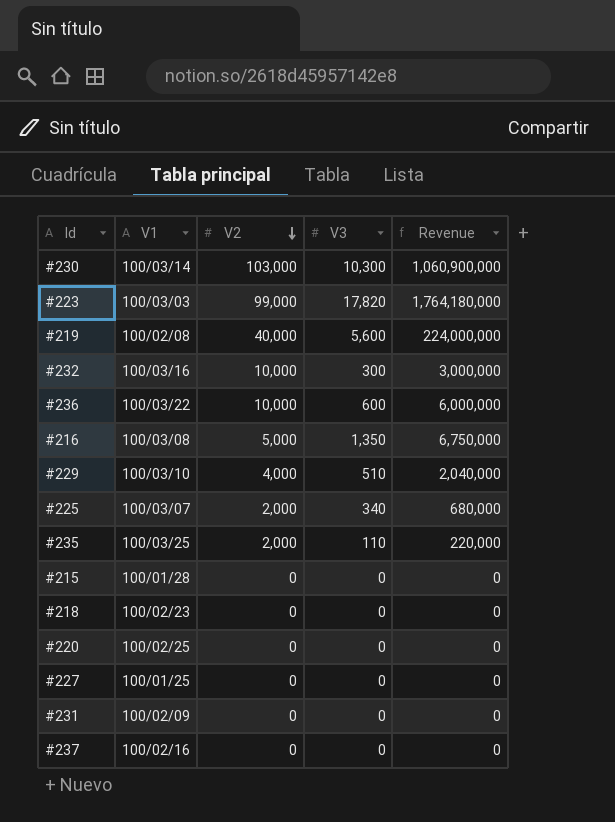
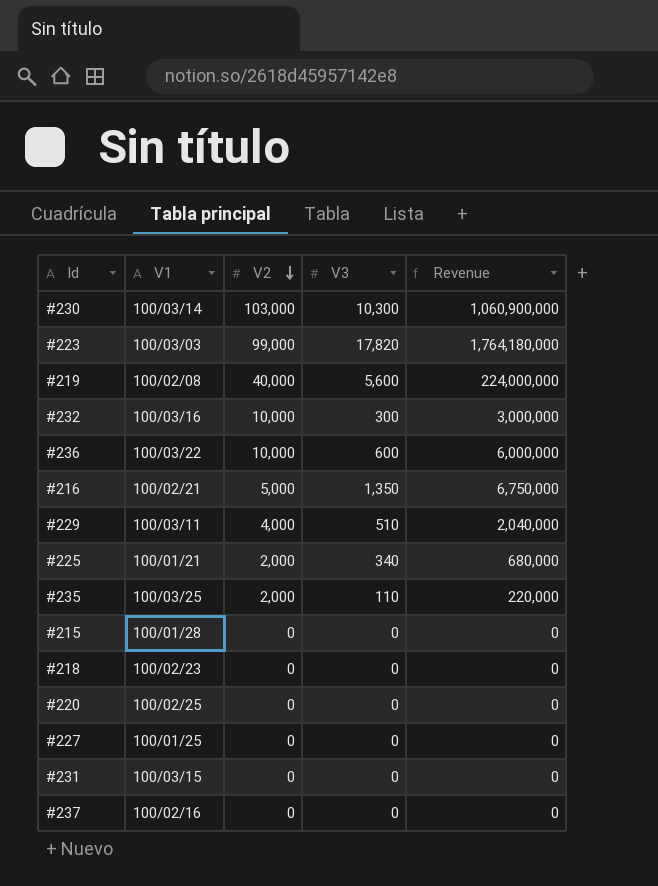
#216 | V1: 100/03/08 -> 100/02/21
#229 | V1: 100/03/10 -> 100/03/11
#225 | V1: 100/03/07 -> 100/01/21
#231 | V1: 100/02/09 -> 100/03/15

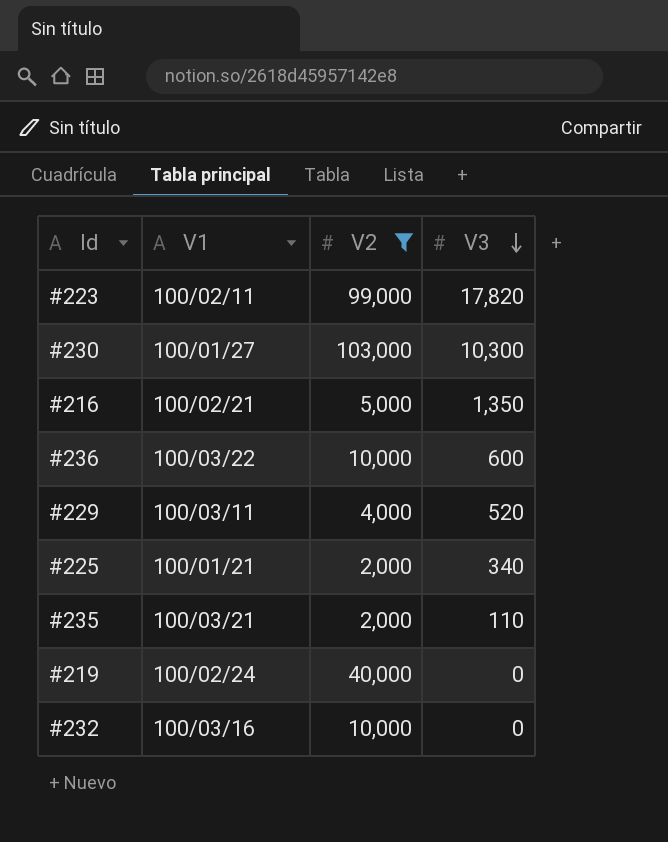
filter: none -> V2 != 0
row order: V2 descending -> V3 descending
column Revenue | formula: [V2] * [V3] -> none
#223 | V1: 100/03/03 -> 100/02/11
#230 | V1: 100/03/14 -> 100/01/27
#229 | V3: 510 -> 520
#235 | V1: 100/03/25 -> 100/03/21
#219 | V1: 100/02/08 -> 100/02/24
#219 | V3: 5,600 -> 0
#232 | V3: 300 -> 0

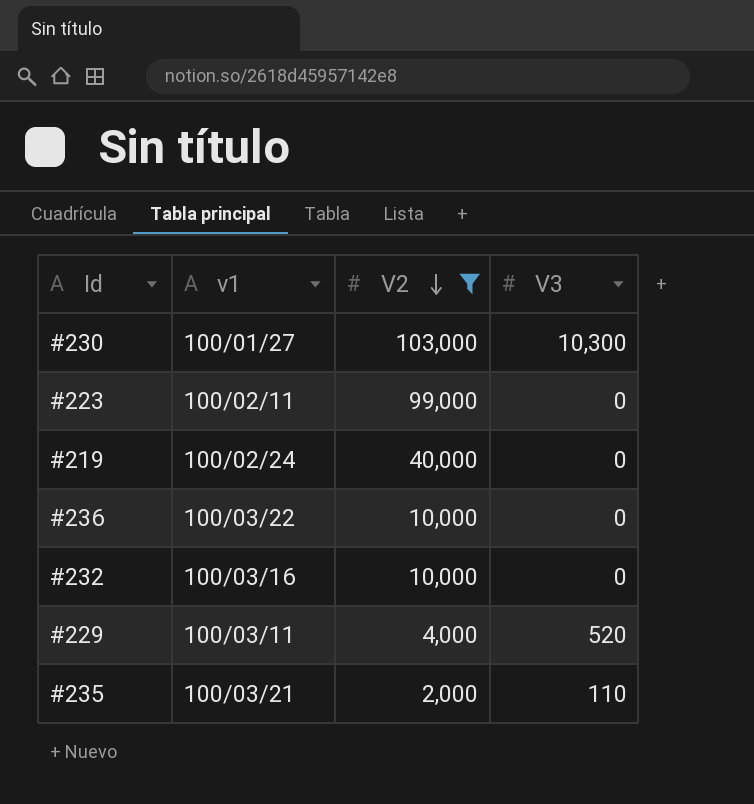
row order: V3 descending -> V2 descending
column name: V1 -> v1
row #216: 100/02/21 | 5,000 | 1,350 -> none
row #225: 100/01/21 | 2,000 | 340 -> none
#223 | V3: 17,820 -> 0
#236 | V3: 600 -> 0

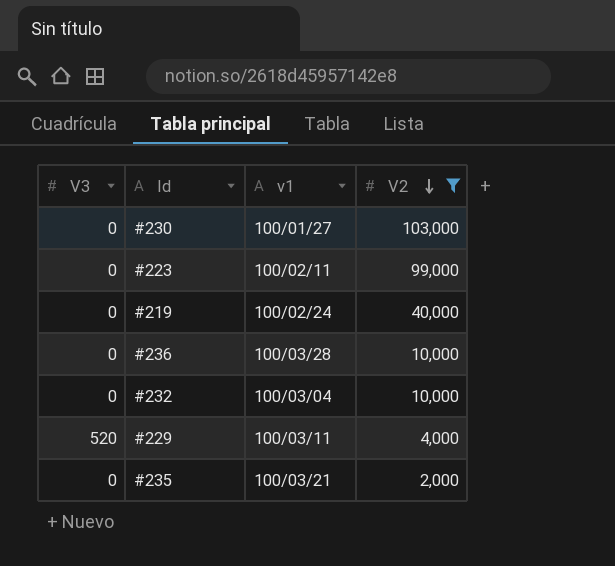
column V3 | position: 4 -> 1
#230 | V3: 10,300 -> 0
#236 | v1: 100/03/22 -> 100/03/28
#232 | v1: 100/03/16 -> 100/03/04
#235 | V3: 110 -> 0

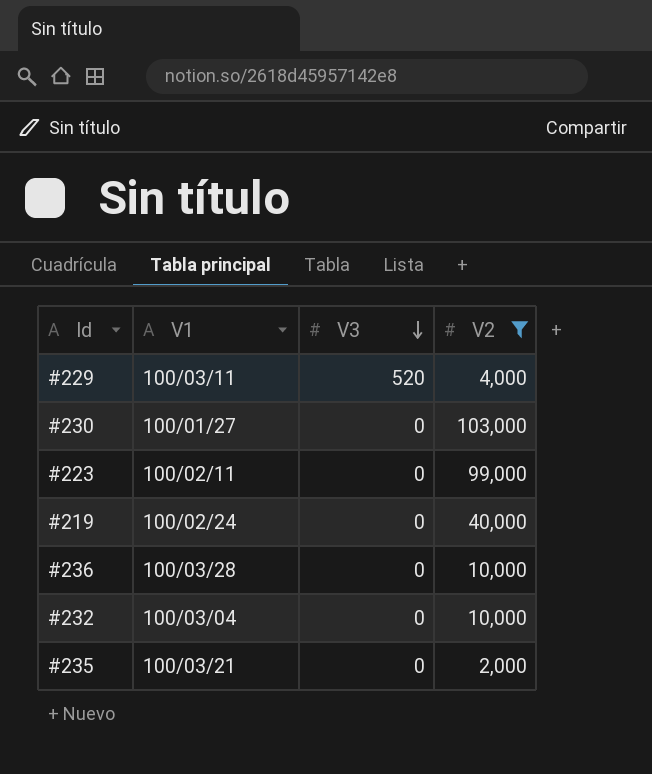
row order: V2 descending -> V3 descending
column name: v1 -> V1
column V3 | position: 1 -> 3

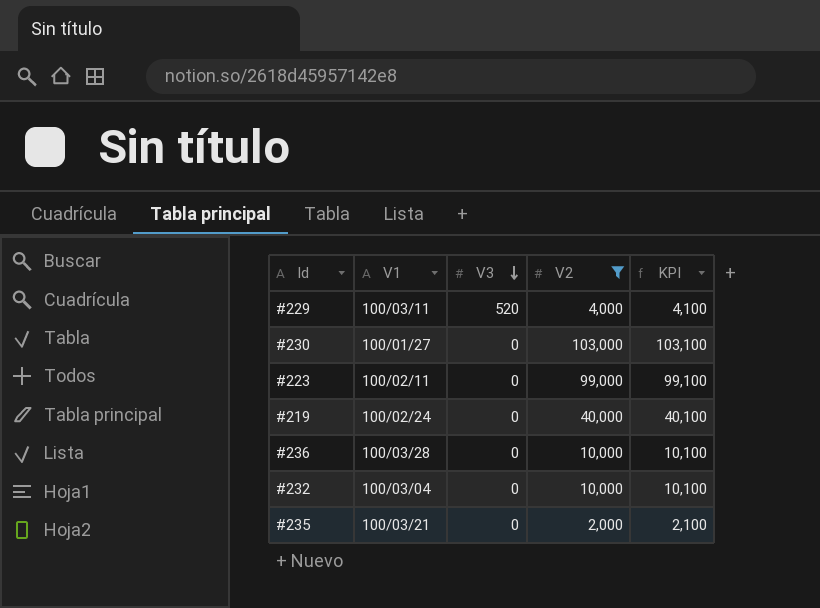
column KPI | formula: none -> [V2] + 100

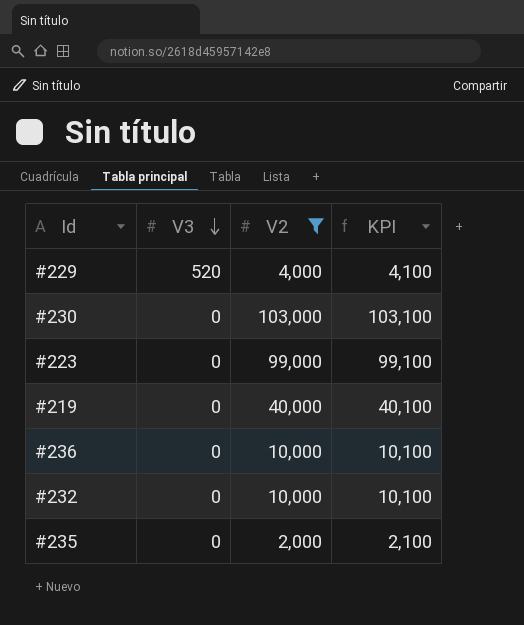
column V1 | position: 2 -> none

